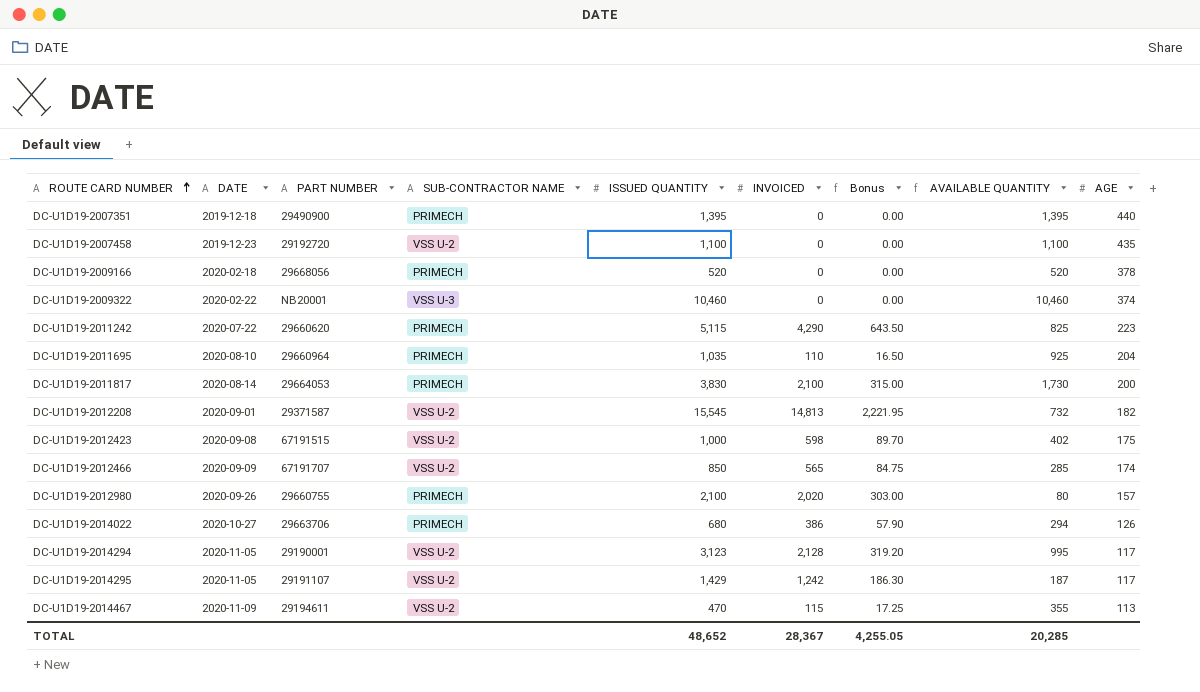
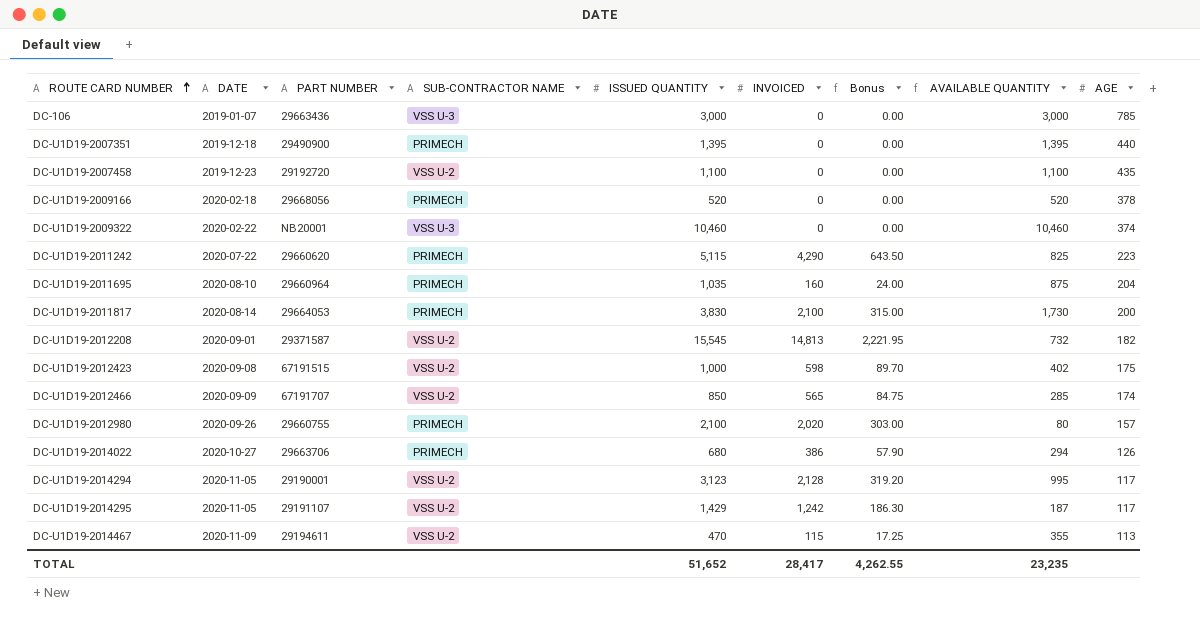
row DC-106: none -> 2019-01-07 | 29663436 | VSS U-3 | 3,000 | 0 | 0.00 | 3,000 | 785
DC-U1D19-2011695 | INVOICED: 110 -> 160
DC-U1D19-2011695 | Bonus: 16.50 -> 24.00
DC-U1D19-2011695 | AVAILABLE QUANTITY: 925 -> 875
TOTAL | ISSUED QUANTITY: 48,652 -> 51,652
TOTAL | INVOICED: 28,367 -> 28,417
TOTAL | Bonus: 4,255.05 -> 4,262.55
TOTAL | AVAILABLE QUANTITY: 20,285 -> 23,235

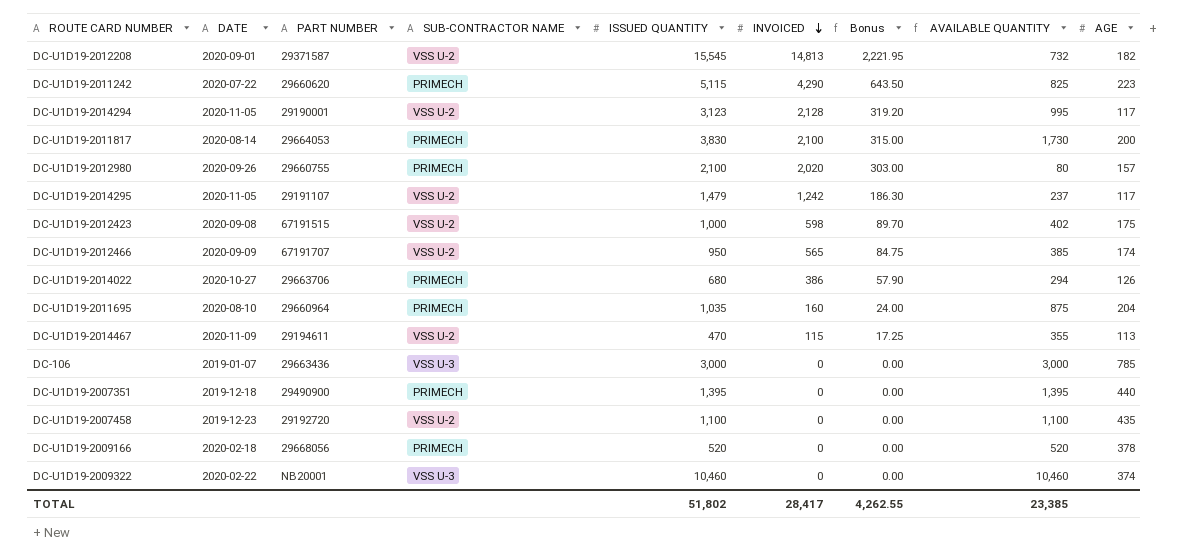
row order: ROUTE CARD NUMBER ascending -> INVOICED descending
DC-U1D19-2014295 | ISSUED QUANTITY: 1,429 -> 1,479
DC-U1D19-2014295 | AVAILABLE QUANTITY: 187 -> 237
DC-U1D19-2012466 | ISSUED QUANTITY: 850 -> 950
DC-U1D19-2012466 | AVAILABLE QUANTITY: 285 -> 385
TOTAL | ISSUED QUANTITY: 51,652 -> 51,802
TOTAL | AVAILABLE QUANTITY: 23,235 -> 23,385

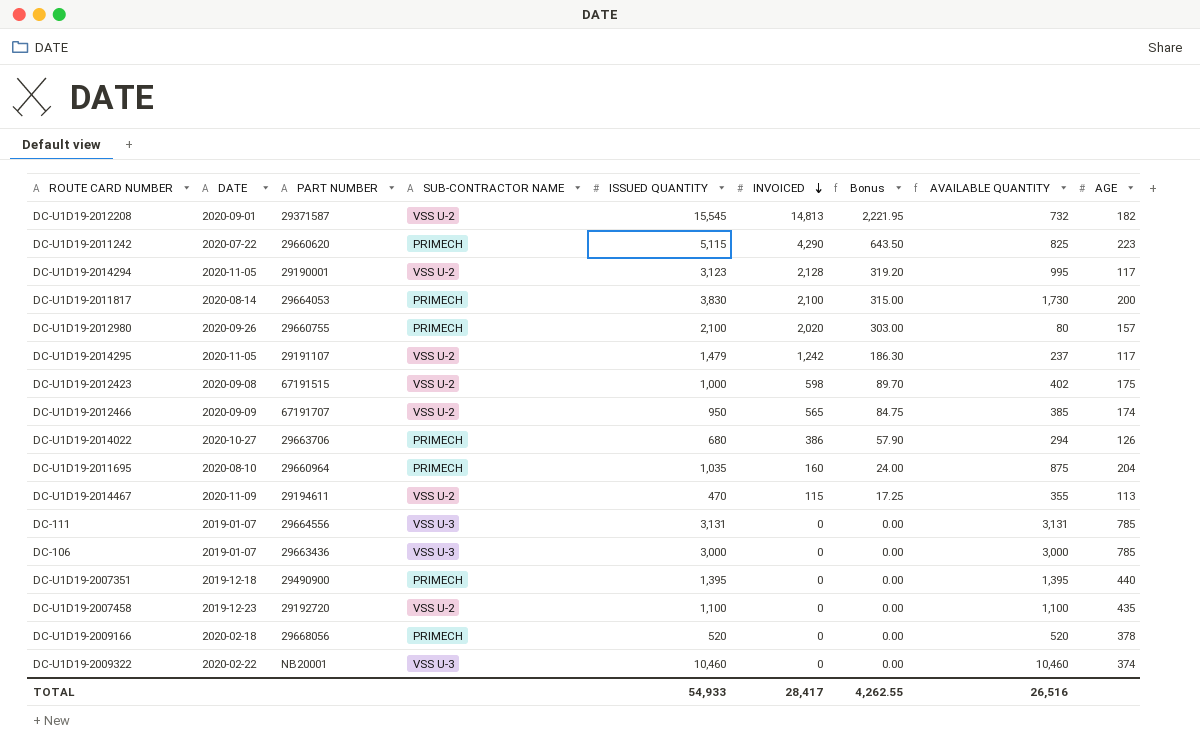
row DC-111: none -> 2019-01-07 | 29664556 | VSS U-3 | 3,131 | 0 | 0.00 | 3,131 | 785
TOTAL | ISSUED QUANTITY: 51,802 -> 54,933
TOTAL | AVAILABLE QUANTITY: 23,385 -> 26,516

